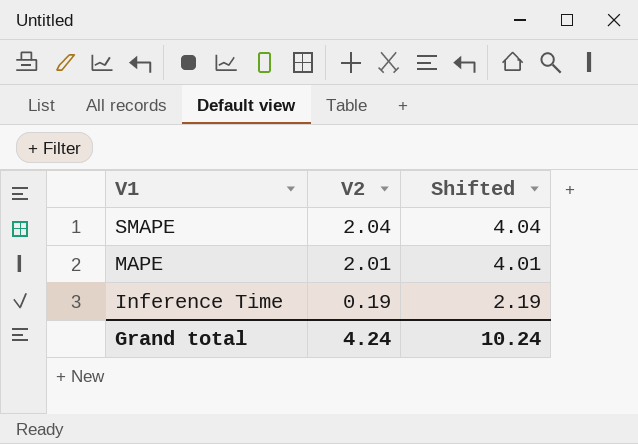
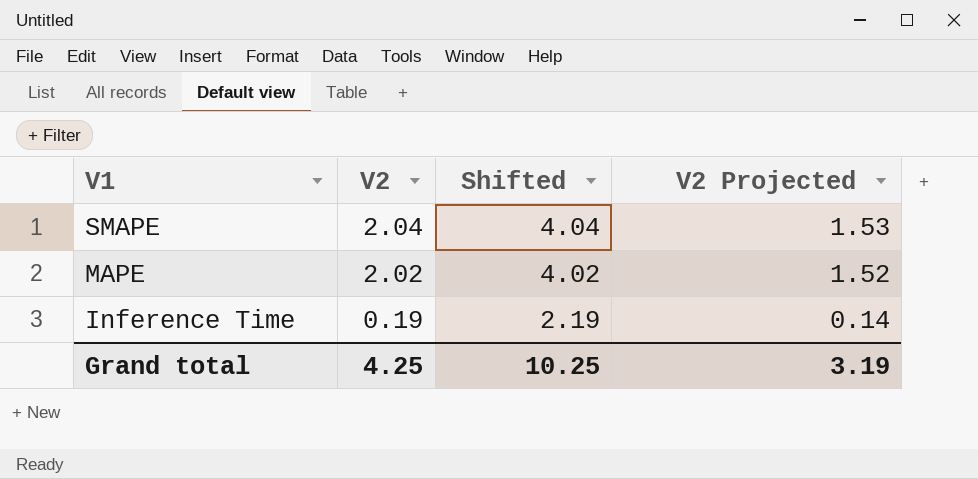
column V2 Projected | formula: none -> [V2] * 0.75
MAPE | V2: 2.01 -> 2.02
MAPE | Shifted: 4.01 -> 4.02
Grand total | V2: 4.24 -> 4.25
Grand total | Shifted: 10.24 -> 10.25

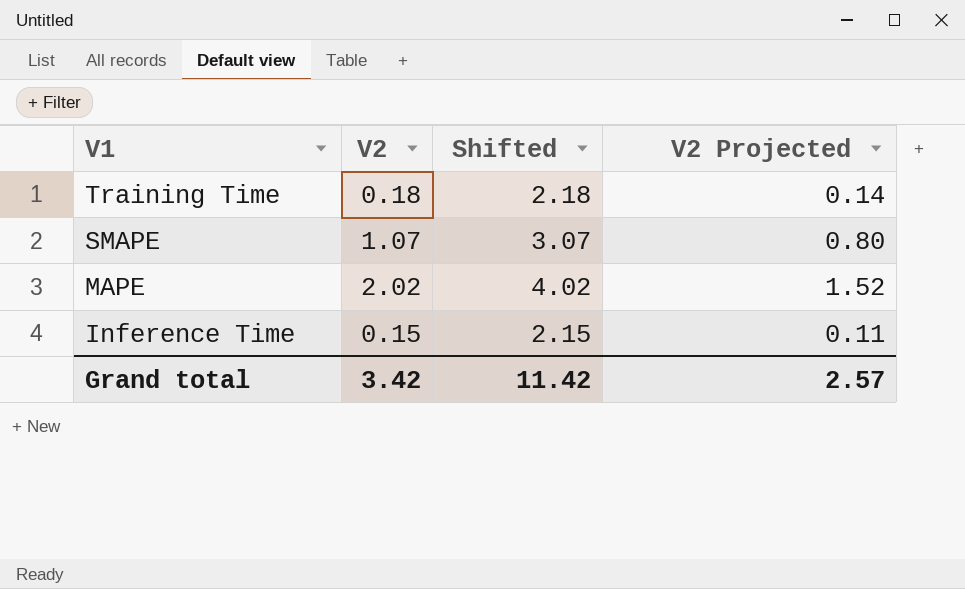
row Training Time: none -> 0.18 | 2.18 | 0.14
SMAPE | V2: 2.04 -> 1.07
SMAPE | Shifted: 4.04 -> 3.07
SMAPE | V2 Projected: 1.53 -> 0.80
Inference Time | V2: 0.19 -> 0.15
Inference Time | Shifted: 2.19 -> 2.15
Inference Time | V2 Projected: 0.14 -> 0.11
Grand total | V2: 4.25 -> 3.42
Grand total | Shifted: 10.25 -> 11.42
Grand total | V2 Projected: 3.19 -> 2.57

